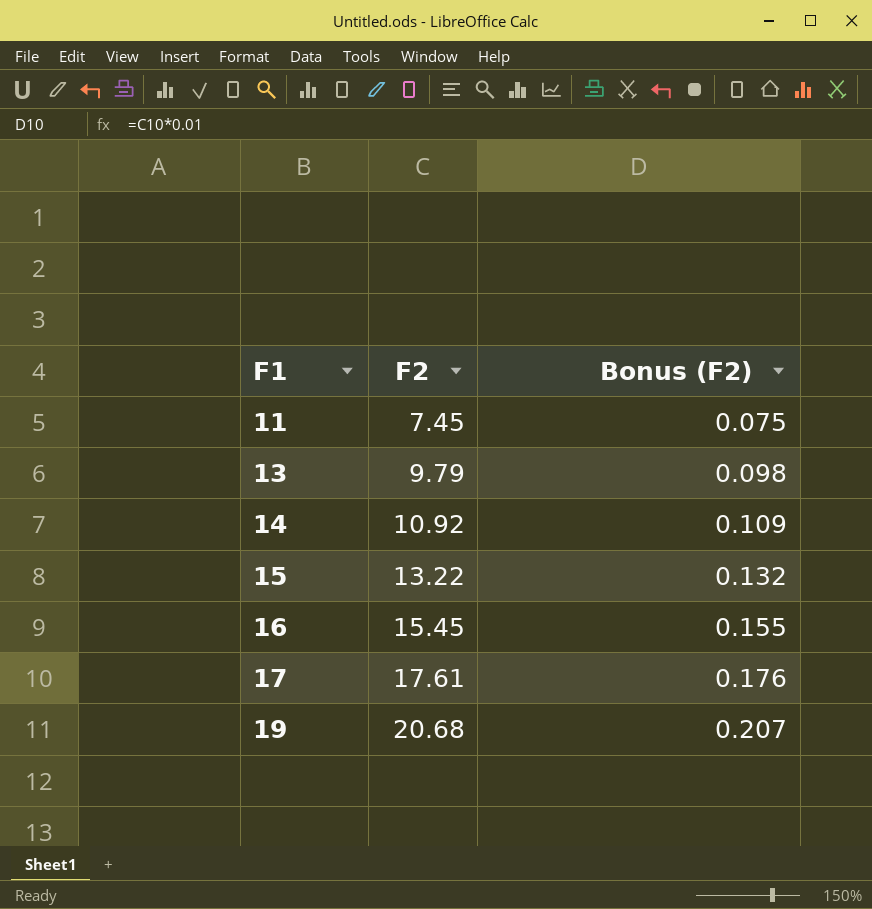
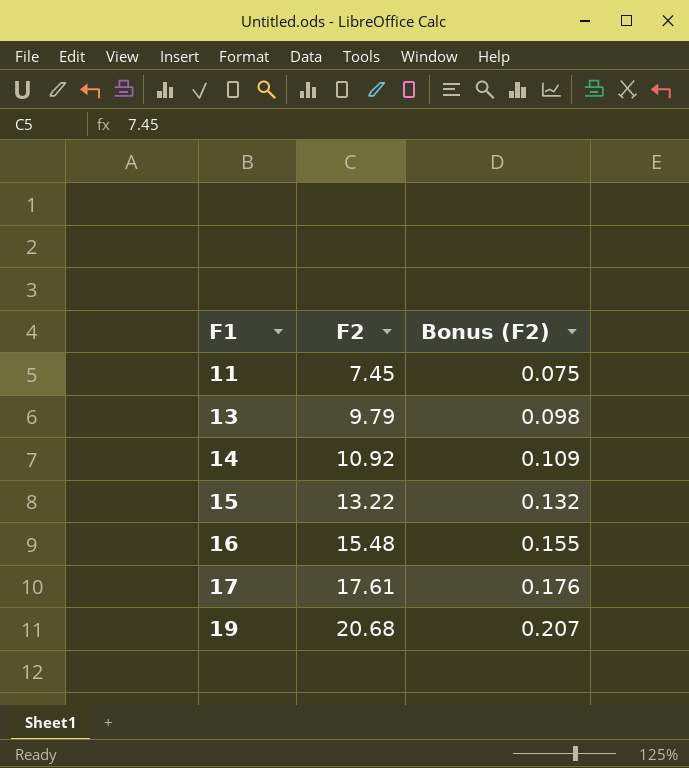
16 | F2: 15.45 -> 15.48

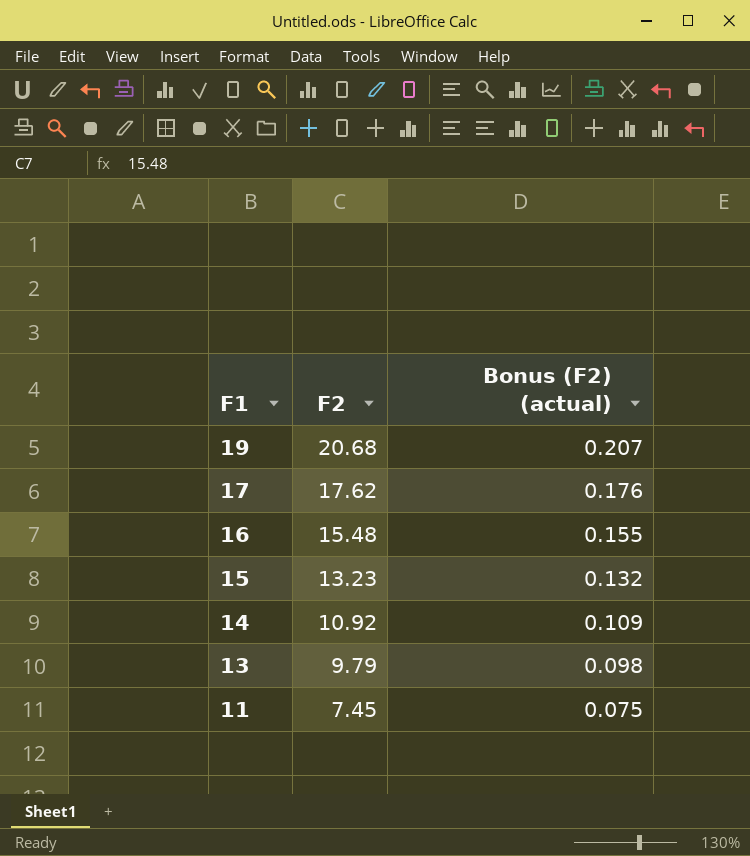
row order: F1 ascending -> F1 descending
column name: Bonus (F2) -> Bonus (F2) (actual)
17 | F2: 17.61 -> 17.62
15 | F2: 13.22 -> 13.23

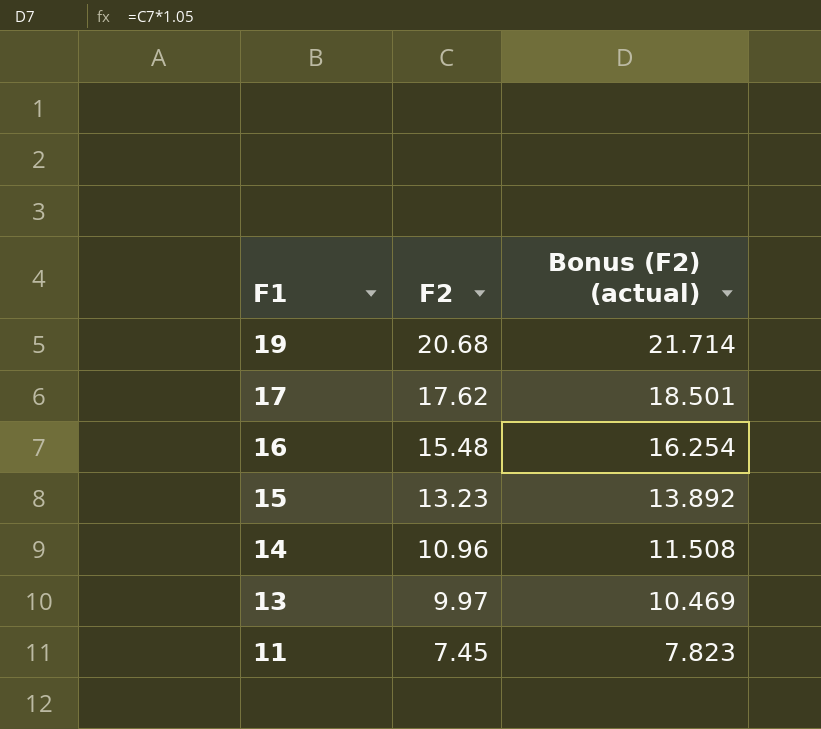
column Bonus (F2) (actual) | formula: [F2] * 0.01 -> [F2] * 1.05
14 | F2: 10.92 -> 10.96
13 | F2: 9.79 -> 9.97

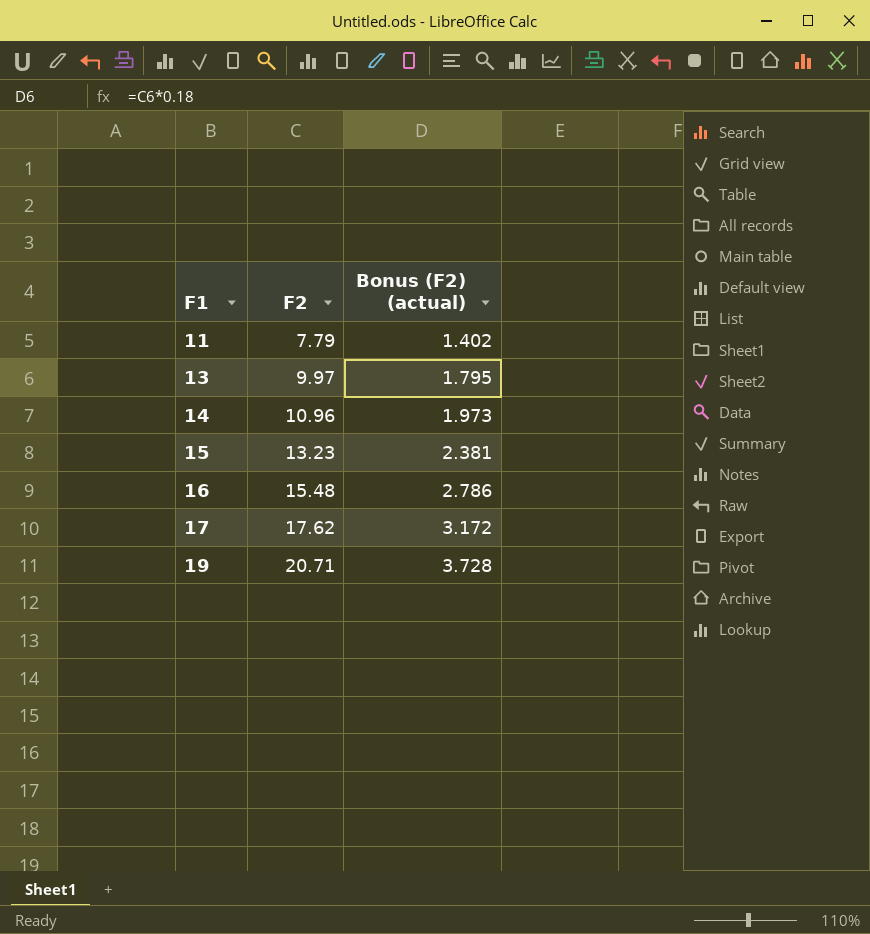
row order: F1 descending -> F1 ascending
column Bonus (F2) (actual) | formula: [F2] * 1.05 -> [F2] * 0.18
11 | F2: 7.45 -> 7.79
19 | F2: 20.68 -> 20.71

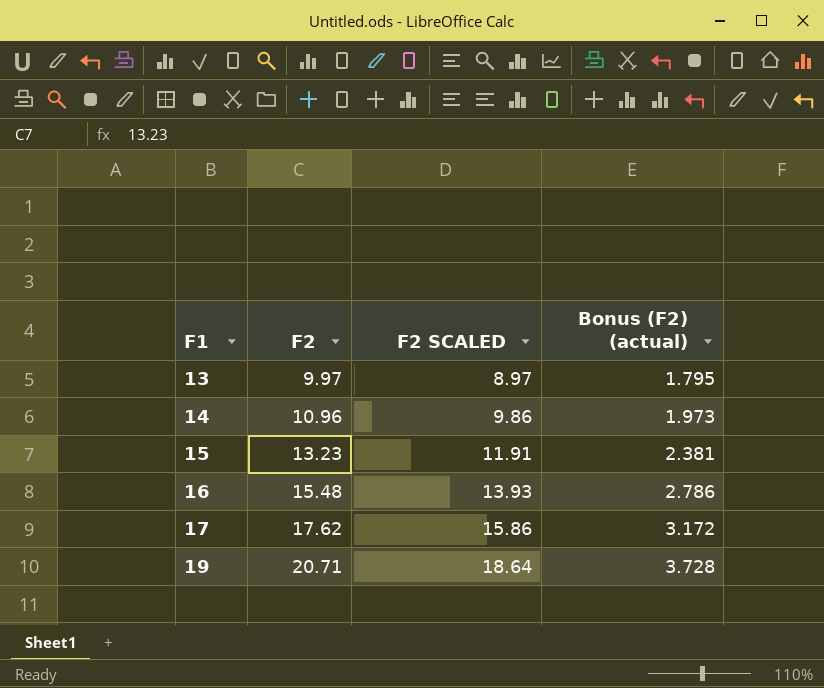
column F2 SCALED | formula: none -> [F2] * 0.9
row 11: 7.79 | 1.402 -> none

